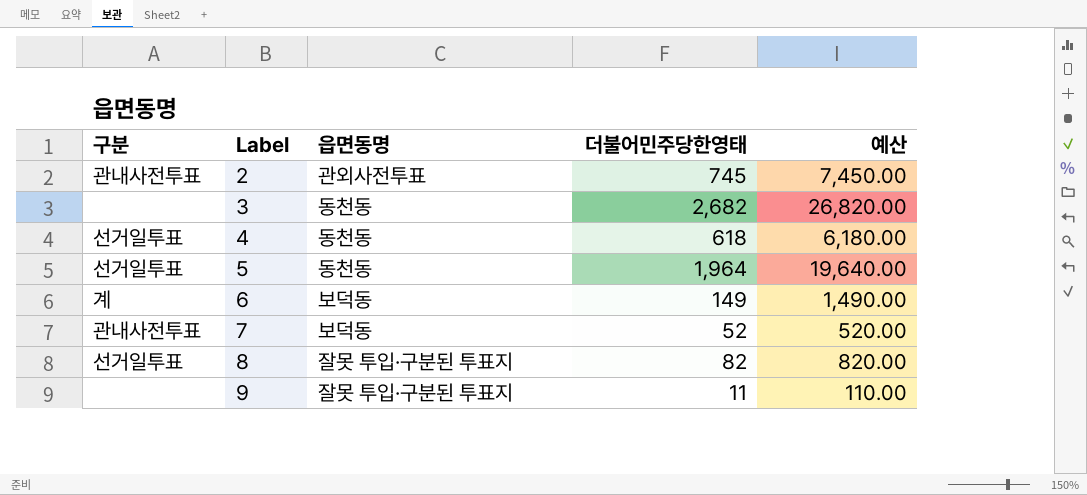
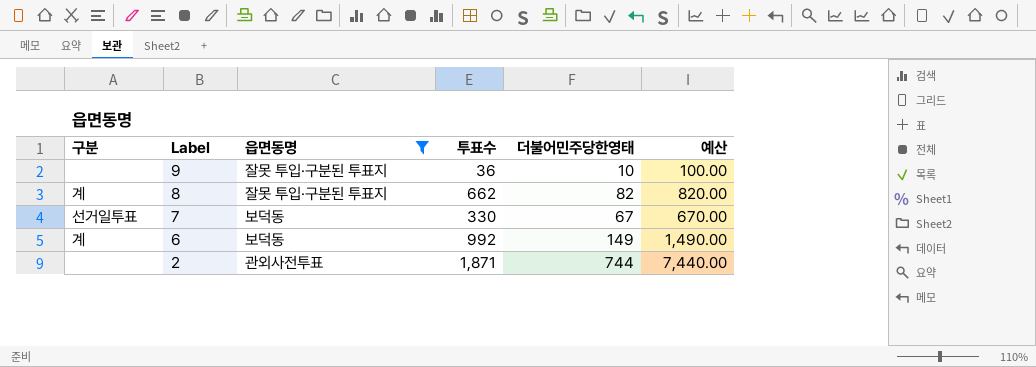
filter: none -> 읍면동명 != 동천동
row order: Label ascending -> Label descending
column 투표수 | position: none -> 4
9 | 더불어민주당한영태: 11 -> 10
9 | 예산: 110.00 -> 100.00
8 | 구분: 선거일투표 -> 계
7 | 구분: 관내사전투표 -> 선거일투표
7 | 더불어민주당한영태: 52 -> 67
7 | 예산: 520.00 -> 670.00
2 | 구분: 관내사전투표 -> none
2 | 더불어민주당한영태: 745 -> 744
2 | 예산: 7,450.00 -> 7,440.00

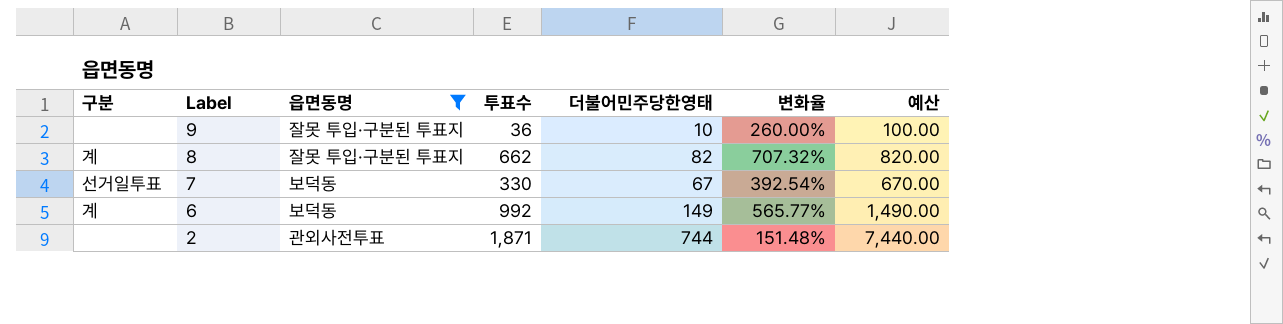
column 변화율 | formula: none -> ([투표수] - [더불어민주당한영태]) / [더불어민주당한영태]

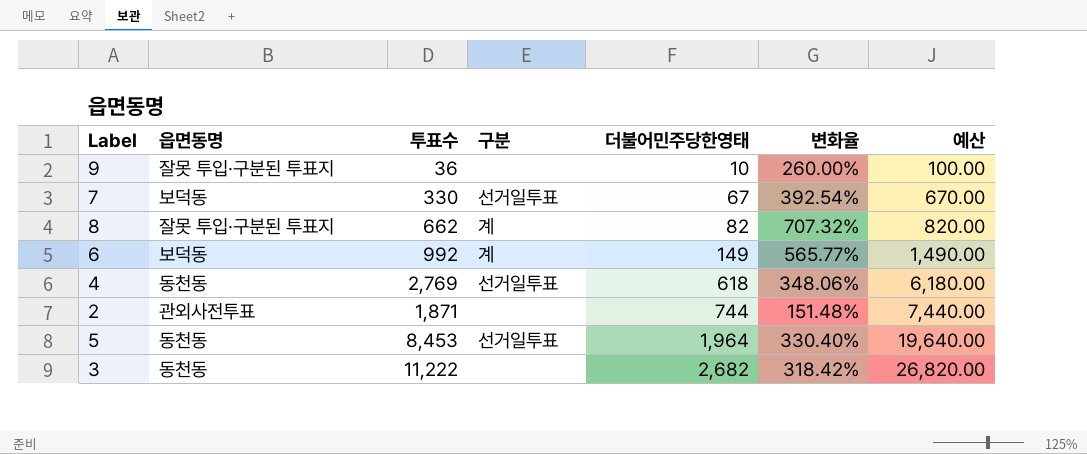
filter: 읍면동명 != 동천동 -> none
row order: Label descending -> 더불어민주당한영태 ascending
column 구분 | position: 1 -> 4

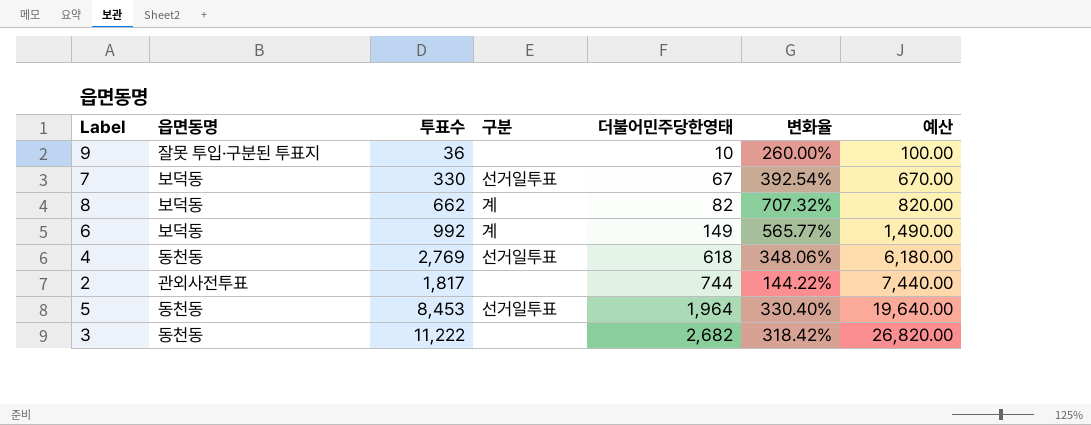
8 | 읍면동명: 잘못 투입·구분된 투표지 -> 보덕동
2 | 투표수: 1,871 -> 1,817
2 | 변화율: 151.48% -> 144.22%

